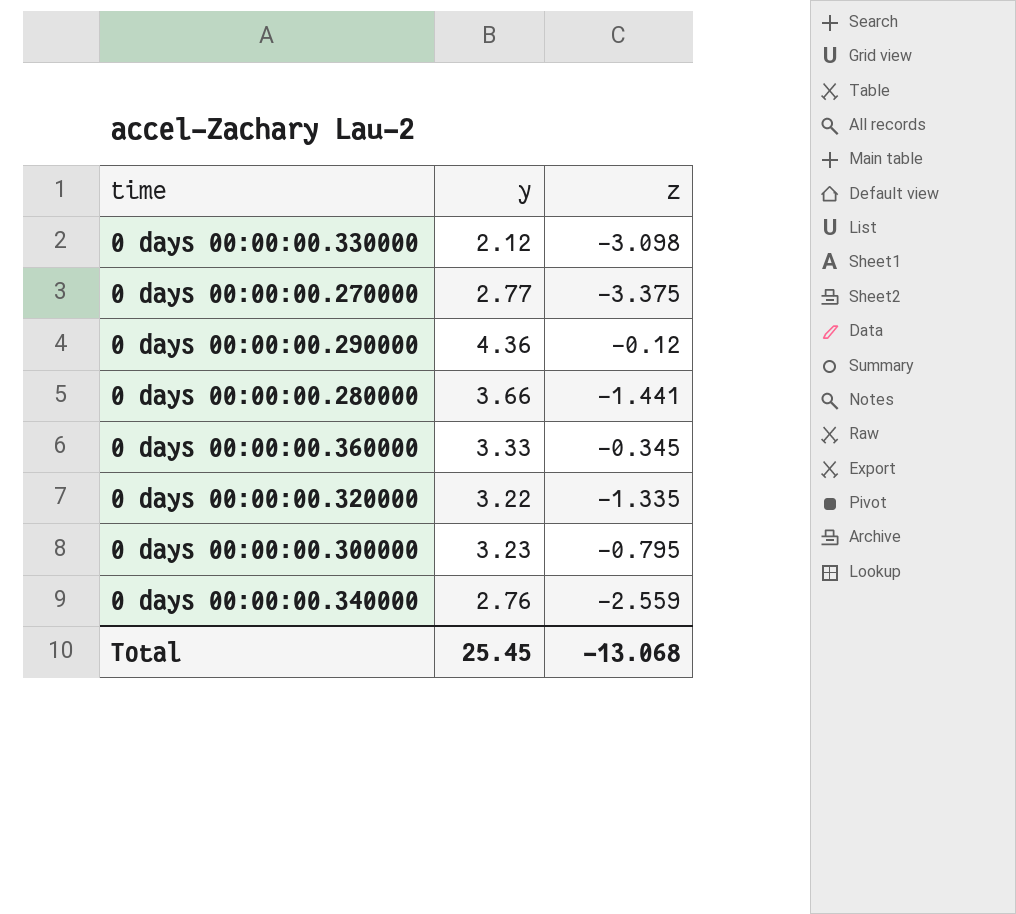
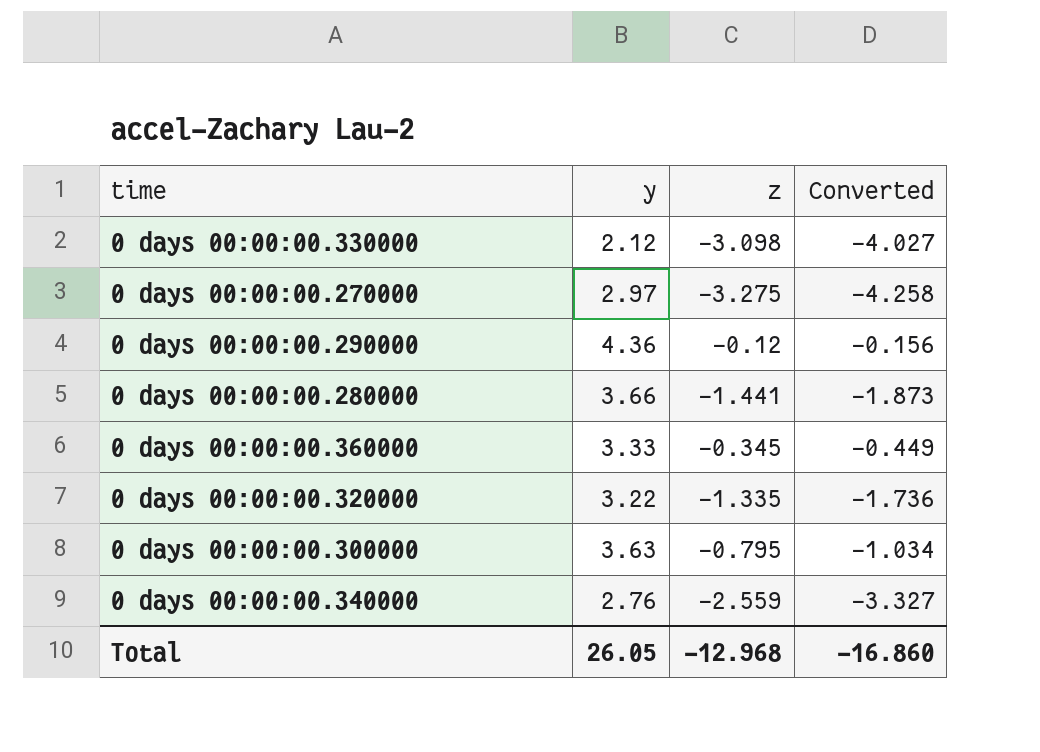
column Converted | formula: none -> [z] * 1.3
0 days 00:00:00.270000 | y: 2.77 -> 2.97
0 days 00:00:00.270000 | z: -3.375 -> -3.275
0 days 00:00:00.300000 | y: 3.23 -> 3.63
Total | y: 25.45 -> 26.05
Total | z: -13.068 -> -12.968

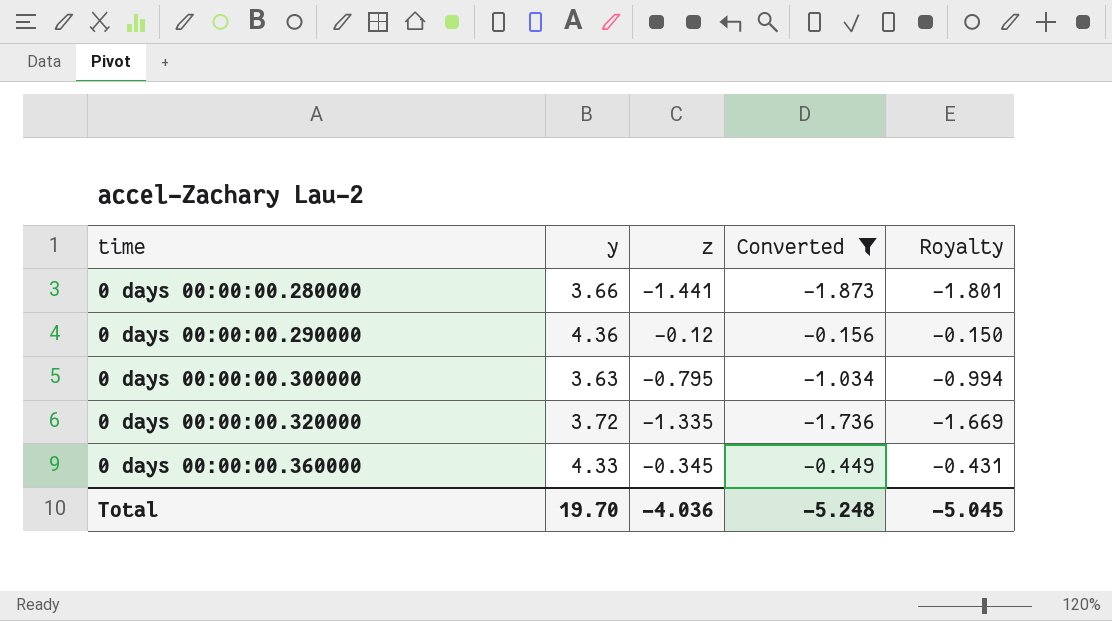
filter: none -> Converted >= -1.873
row order: none -> time ascending
column Royalty | formula: none -> [z] * 1.25
0 days 00:00:00.320000 | y: 3.22 -> 3.72
0 days 00:00:00.360000 | y: 3.33 -> 4.33
Total | y: 26.05 -> 19.70
Total | z: -12.968 -> -4.036
Total | Converted: -16.860 -> -5.248

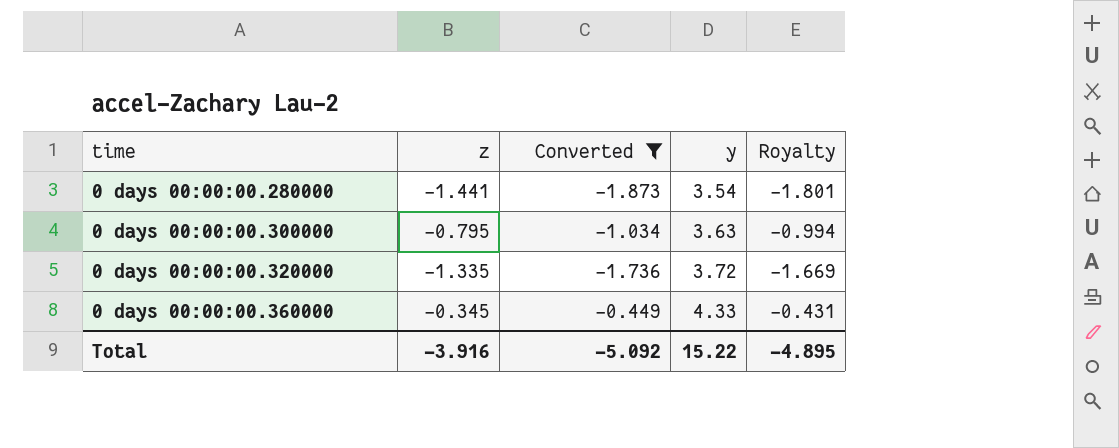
column y | position: 2 -> 4
row 0 days 00:00:00.290000: 4.36 | -0.12 | -0.156 | -0.150 -> none
0 days 00:00:00.280000 | y: 3.66 -> 3.54
Total | z: -4.036 -> -3.916
Total | Converted: -5.248 -> -5.092
Total | y: 19.70 -> 15.22
Total | Royalty: -5.045 -> -4.895

